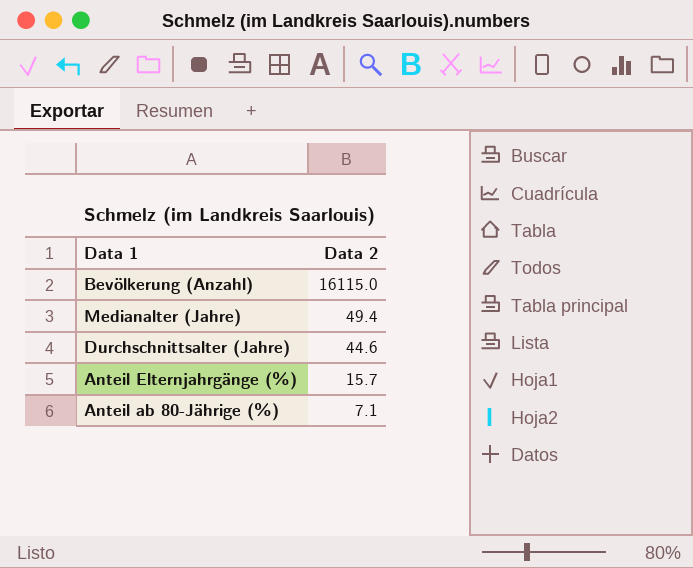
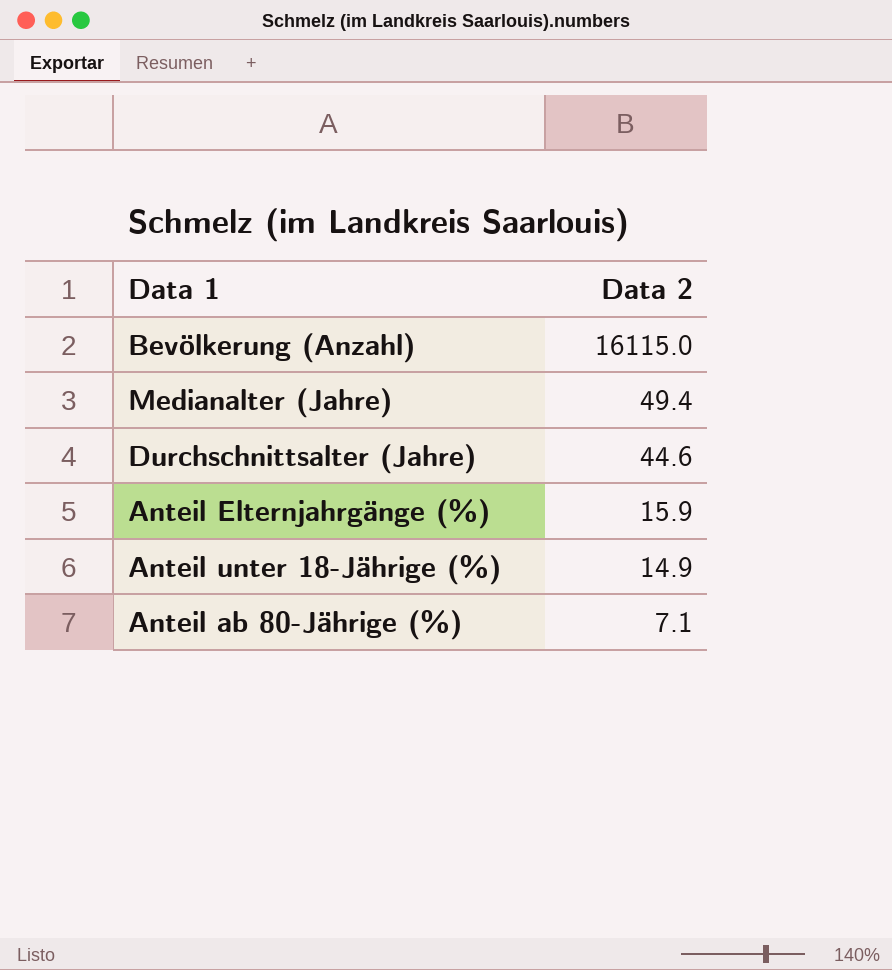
Anteil Elternjahrgänge (%) | Data 2: 15.7 -> 15.9
row Anteil unter 18-Jährige (%): none -> 14.9

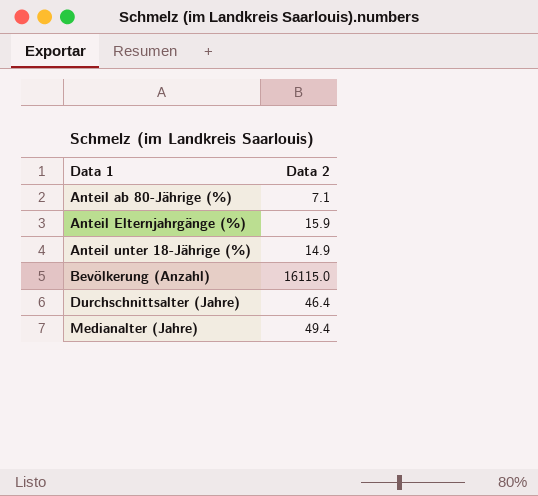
row order: Data 2 descending -> Data 1 ascending
Durchschnittsalter (Jahre) | Data 2: 44.6 -> 46.4

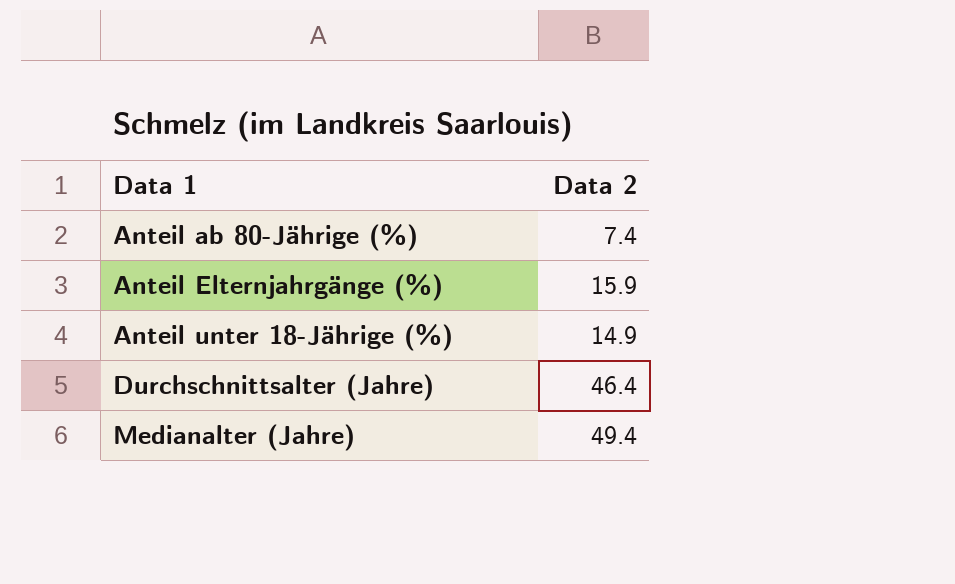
row Bevölkerung (Anzahl): 16115.0 -> none
Anteil ab 80-Jährige (%) | Data 2: 7.1 -> 7.4

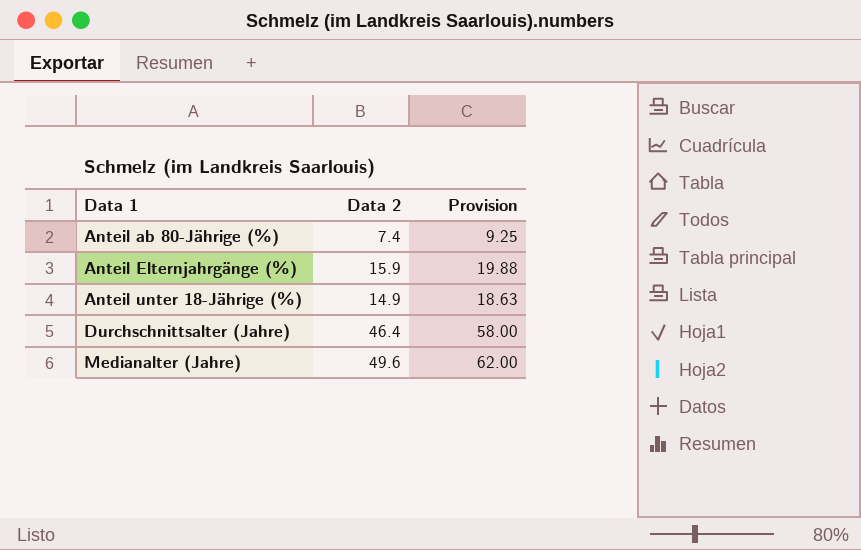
column Provision | formula: none -> [Data 2] * 1.25
Medianalter (Jahre) | Data 2: 49.4 -> 49.6

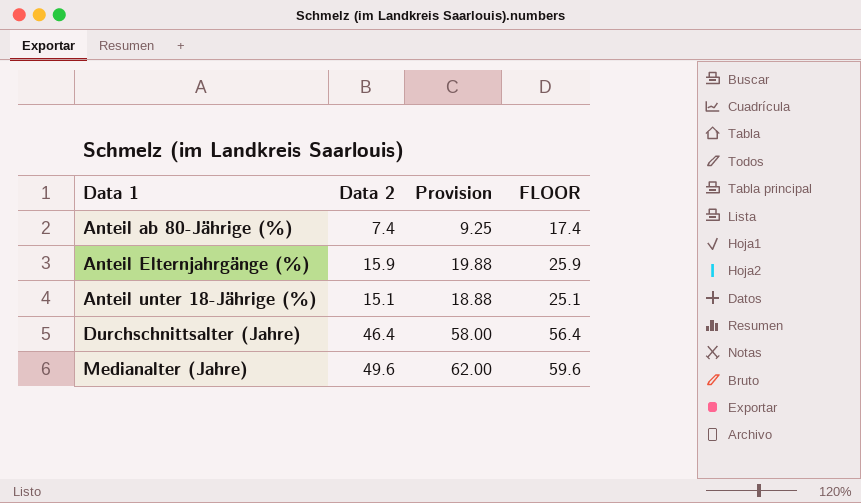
column FLOOR | formula: none -> [Data 2] + 10
Anteil unter 18-Jährige (%) | Data 2: 14.9 -> 15.1
Anteil unter 18-Jährige (%) | Provision: 18.63 -> 18.88

